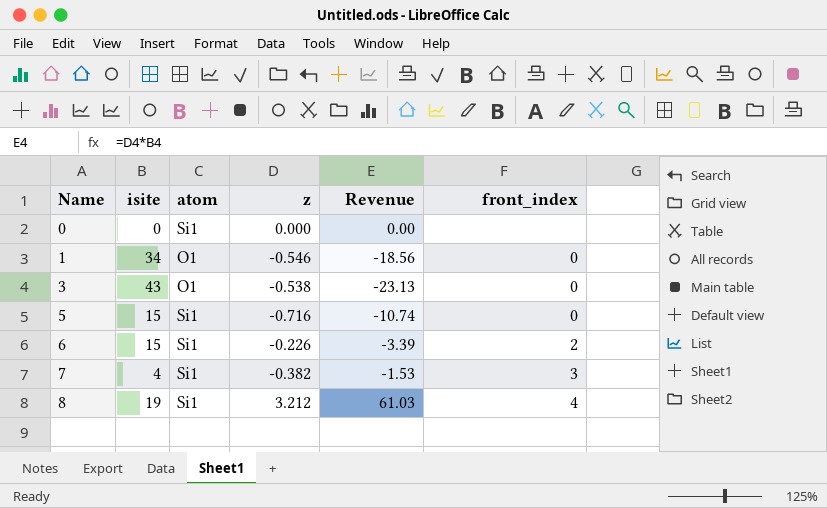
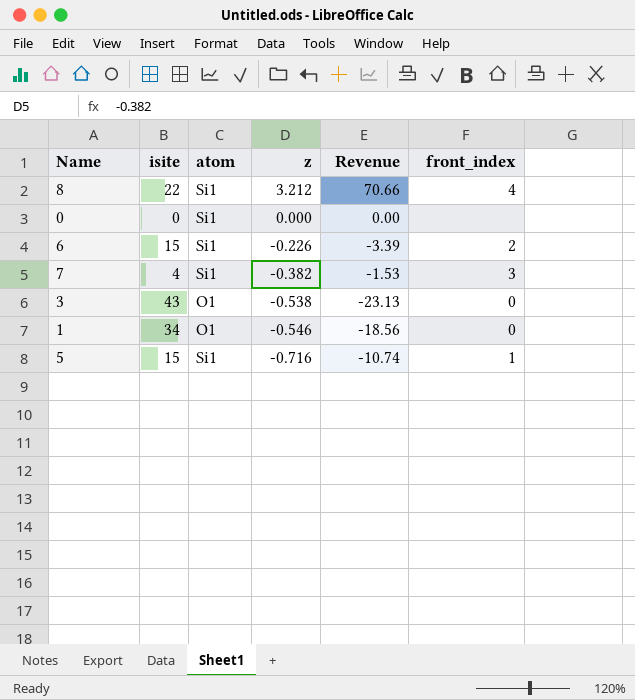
row order: Name ascending -> z descending
8 | isite: 19 -> 22
8 | Revenue: 61.03 -> 70.66
5 | front_index: 0 -> 1

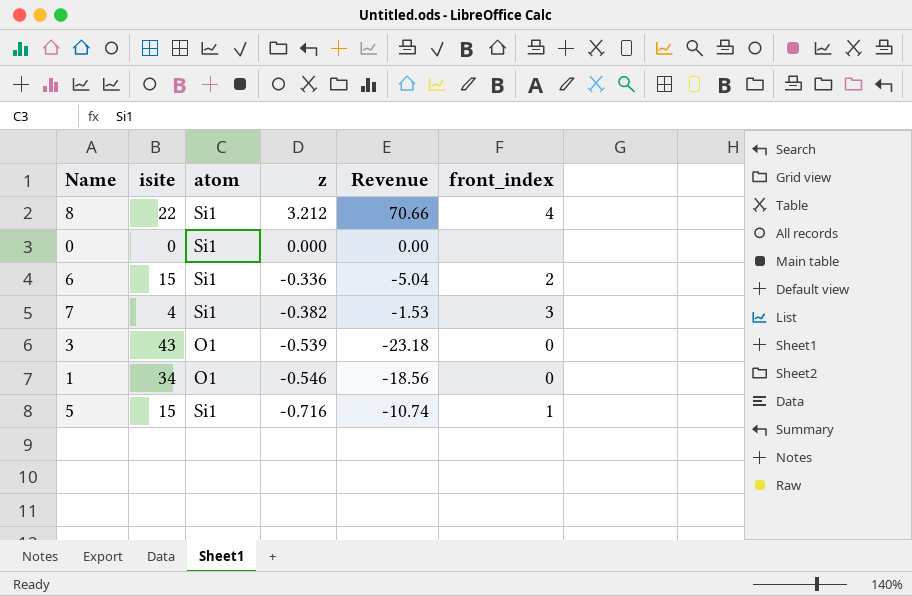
6 | z: -0.226 -> -0.336
6 | Revenue: -3.39 -> -5.04
3 | z: -0.538 -> -0.539
3 | Revenue: -23.13 -> -23.18

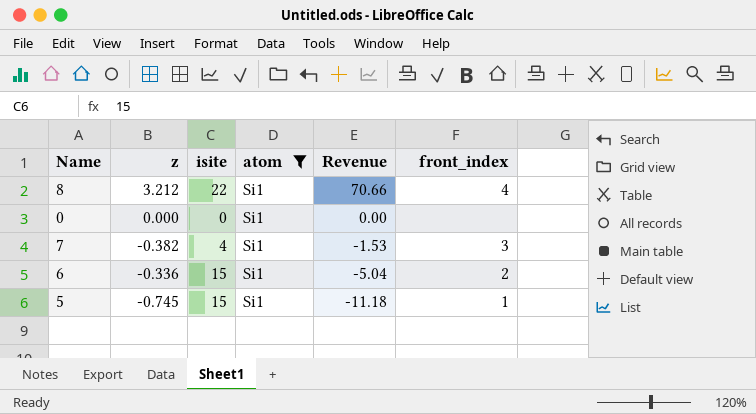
filter: none -> atom = Si1
row order: z descending -> Revenue descending
column z | position: 4 -> 2
5 | z: -0.716 -> -0.745
5 | Revenue: -10.74 -> -11.18

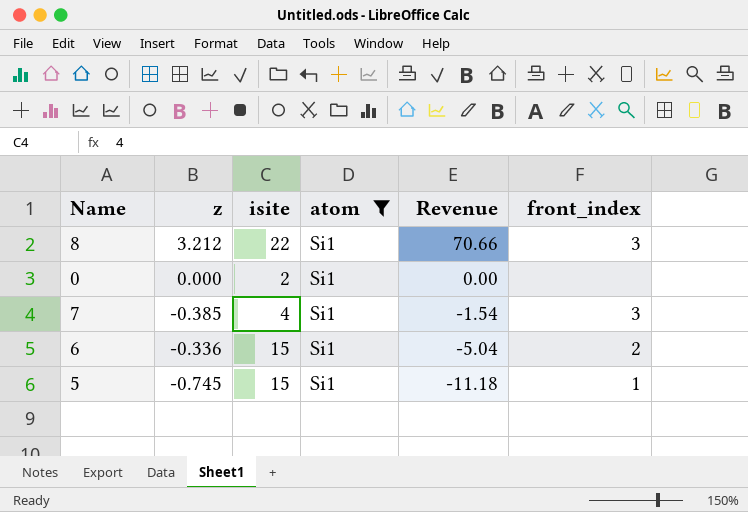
8 | front_index: 4 -> 3
0 | isite: 0 -> 2
7 | z: -0.382 -> -0.385
7 | Revenue: -1.53 -> -1.54

